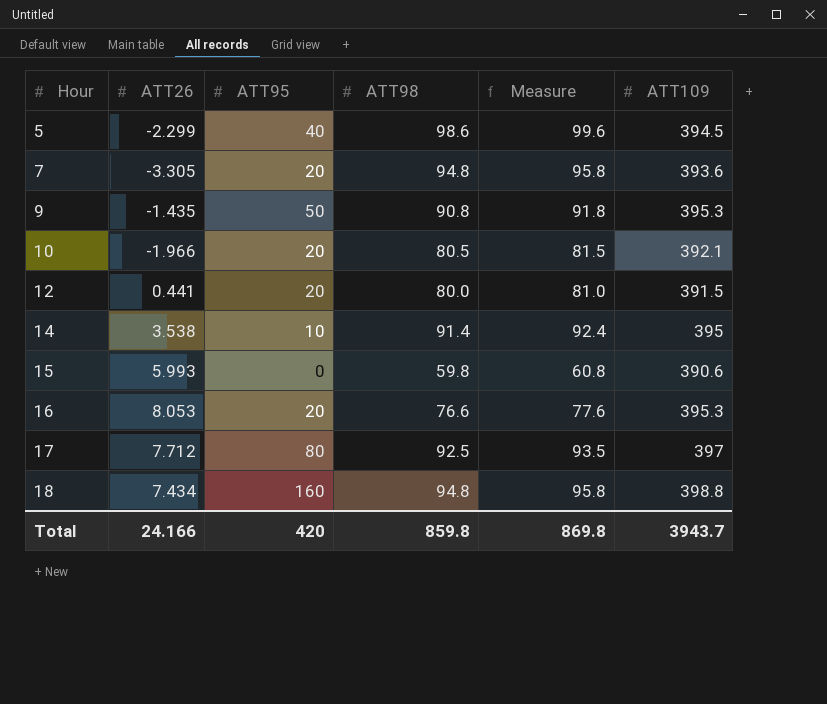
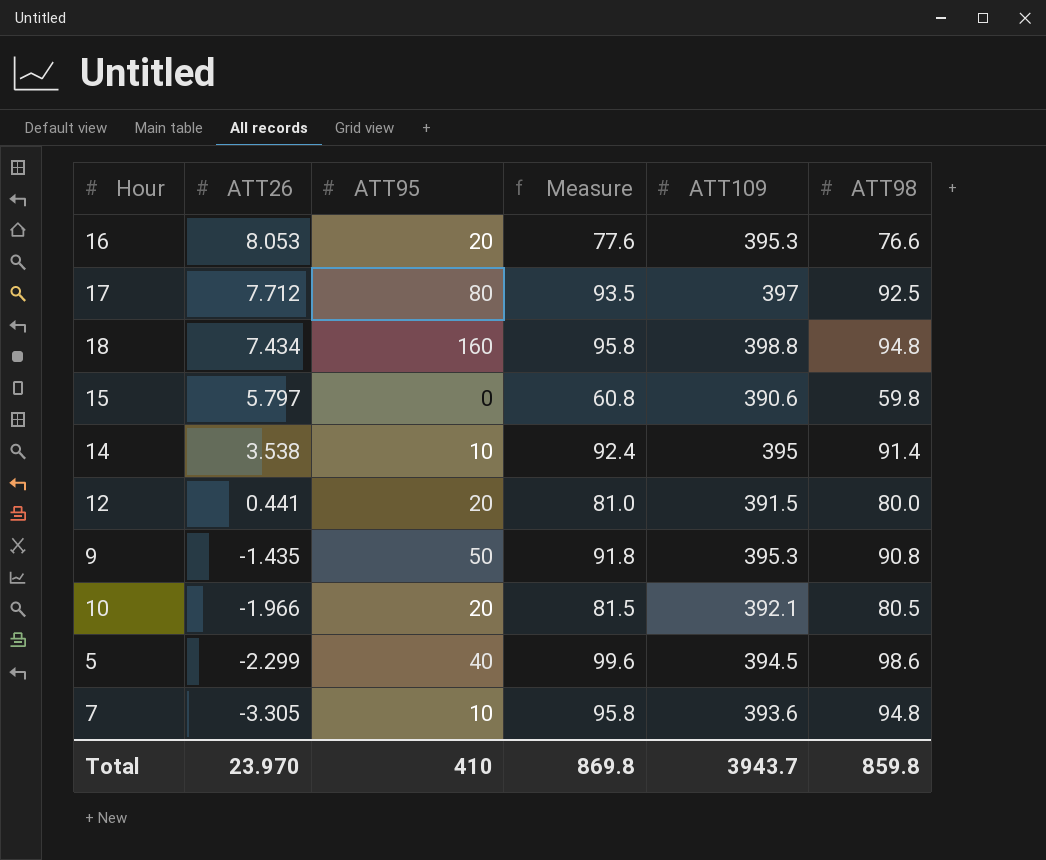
row order: Hour ascending -> ATT26 descending
column ATT98 | position: 4 -> 6
15 | ATT26: 5.993 -> 5.797
7 | ATT95: 20 -> 10
Total | ATT26: 24.166 -> 23.970
Total | ATT95: 420 -> 410

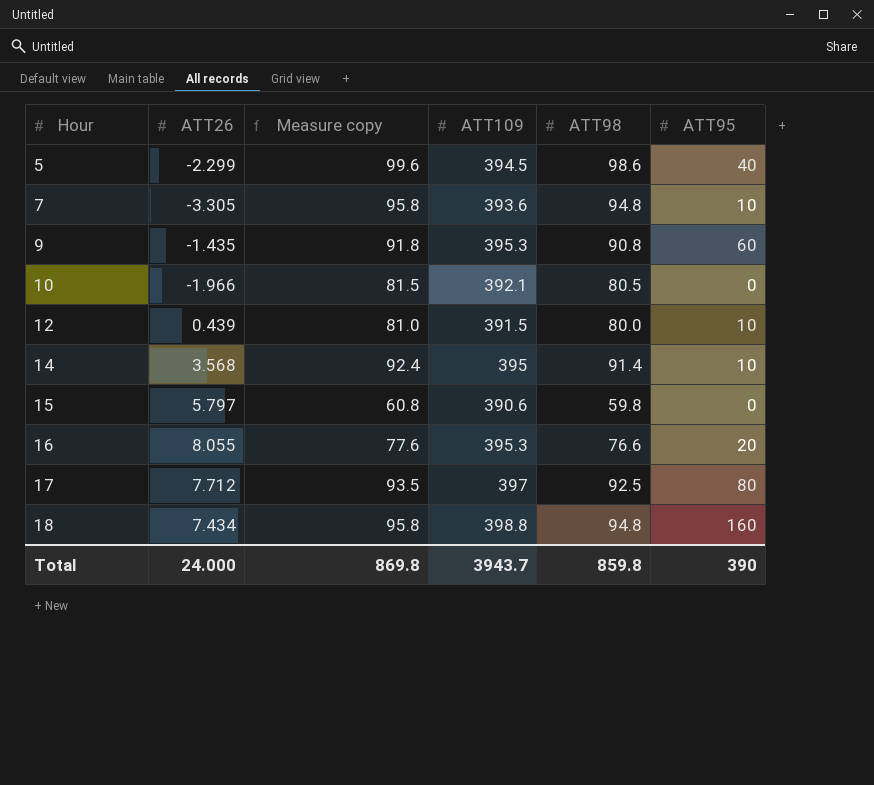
row order: ATT26 descending -> Hour ascending
column name: Measure -> Measure copy
column ATT95 | position: 3 -> 6
9 | ATT95: 50 -> 60
10 | ATT95: 20 -> 0
12 | ATT26: 0.441 -> 0.439
12 | ATT95: 20 -> 10
14 | ATT26: 3.538 -> 3.568
16 | ATT26: 8.053 -> 8.055
Total | ATT26: 23.970 -> 24.000
Total | ATT95: 410 -> 390

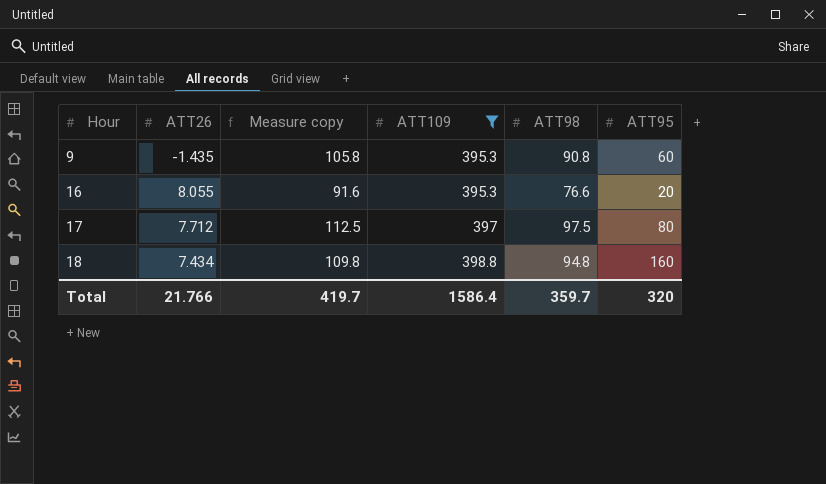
filter: none -> ATT109 >= 395.3
column Measure copy | formula: [ATT98] + 1 -> [ATT98] + 15
17 | ATT98: 92.5 -> 97.5
Total | ATT26: 24.000 -> 21.766
Total | Measure copy: 869.8 -> 419.7
Total | ATT109: 3943.7 -> 1586.4
Total | ATT98: 859.8 -> 359.7
Total | ATT95: 390 -> 320

